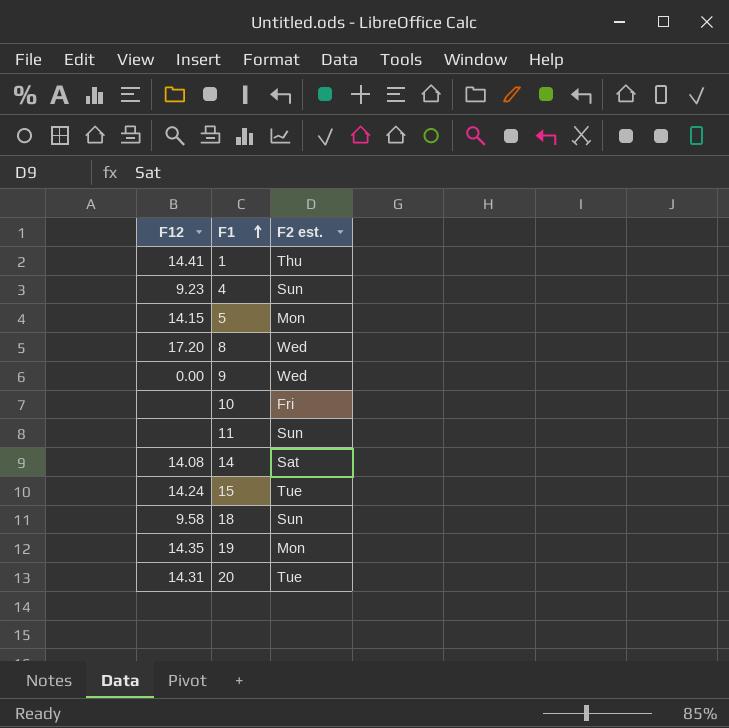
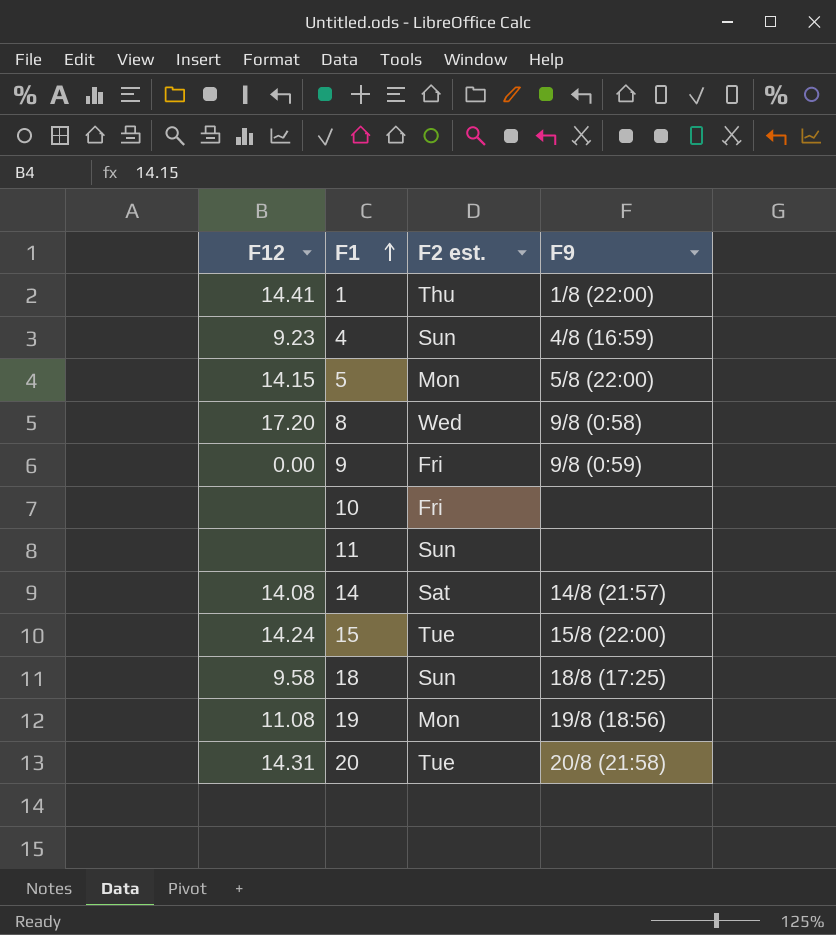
column F9 | position: none -> 4
9 | F2 est.: Wed -> Fri
19 | F12: 14.35 -> 11.08

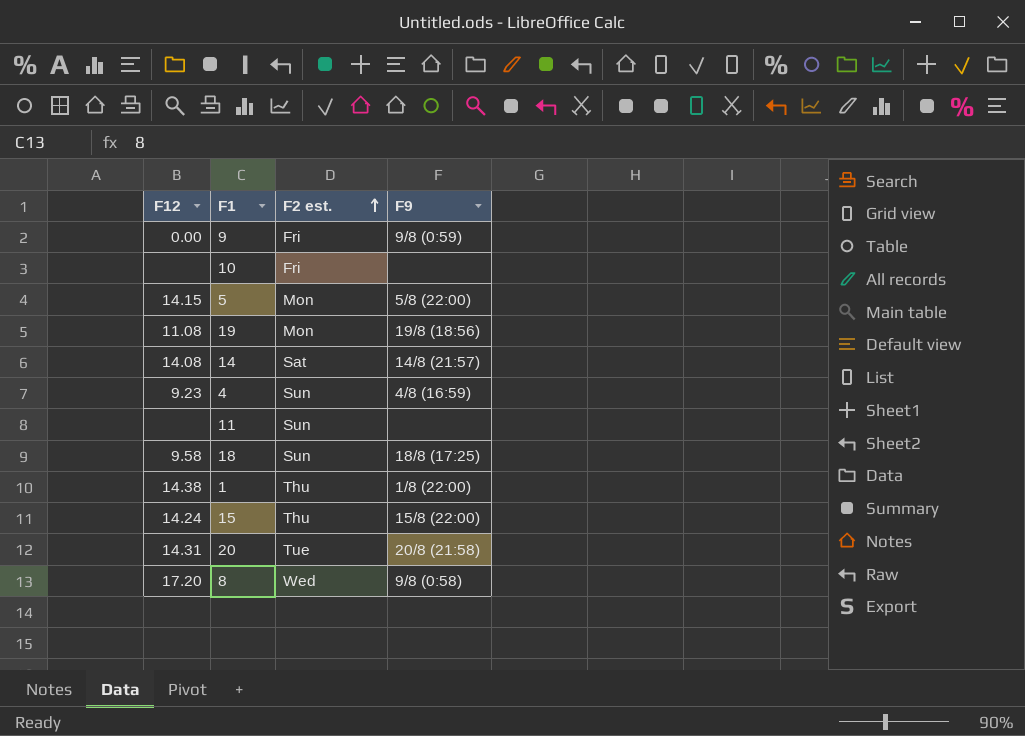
row order: F1 ascending -> F2 est. ascending
1 | F12: 14.41 -> 14.38
15 | F2 est.: Tue -> Thu

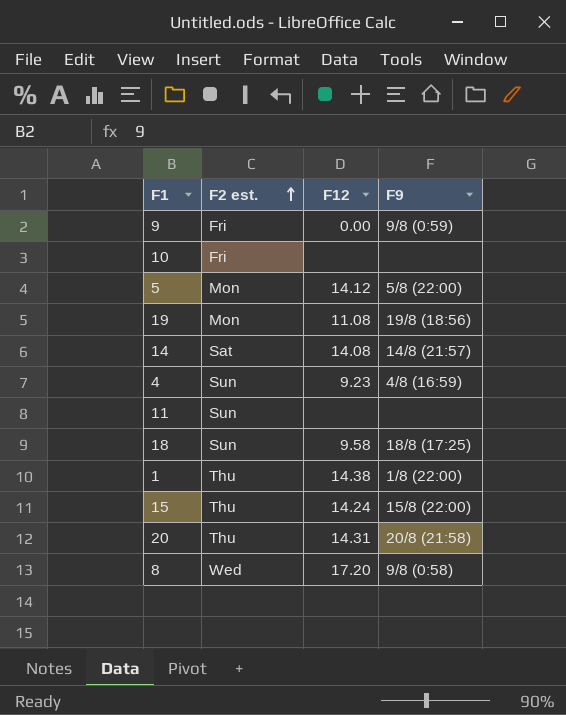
column F12 | position: 1 -> 3
5 | F12: 14.15 -> 14.12
20 | F2 est.: Tue -> Thu

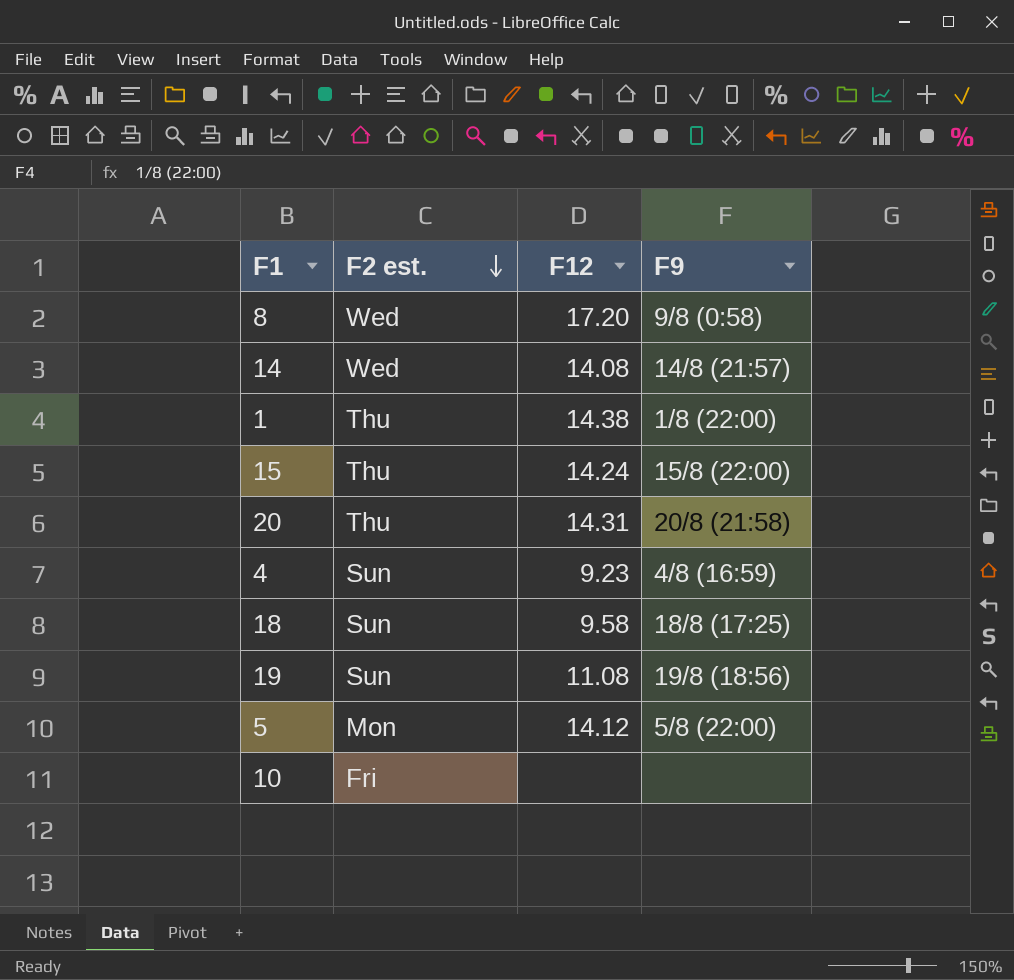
row order: F2 est. ascending -> F2 est. descending
row 9: Fri | 0.00 | 9/8 (0:59) -> none
row 11: Sun | none | none -> none
14 | F2 est.: Sat -> Wed
19 | F2 est.: Mon -> Sun

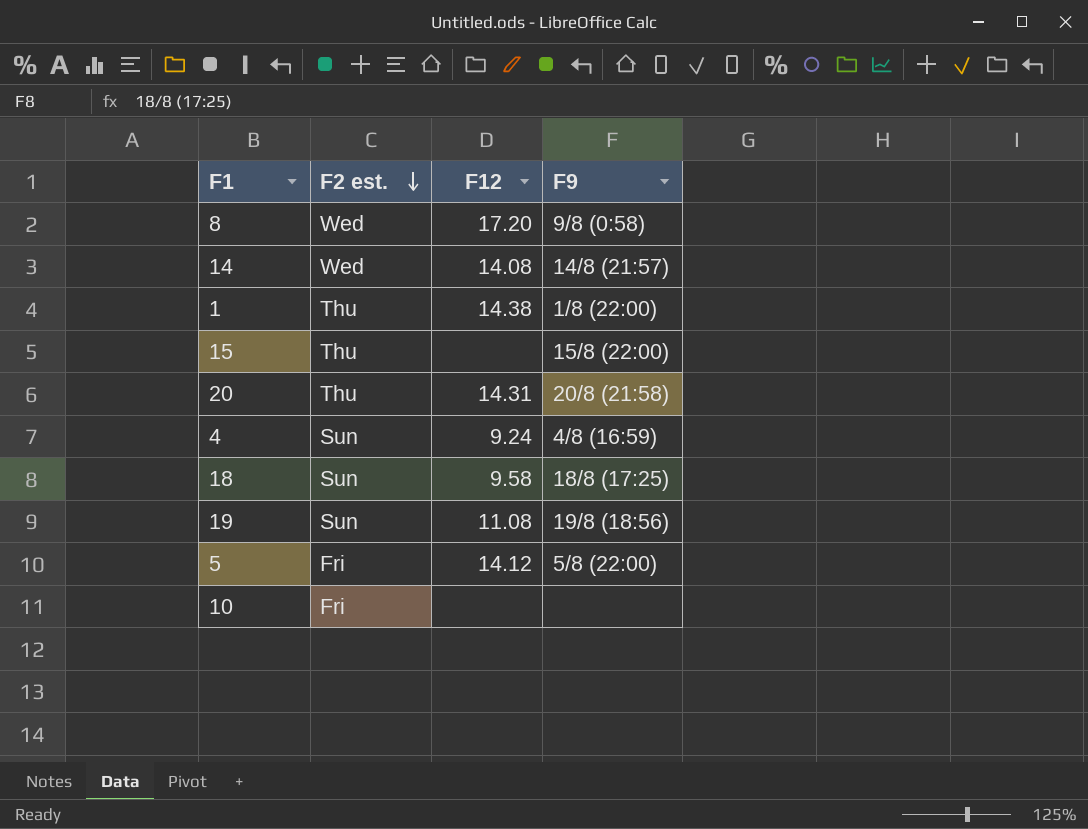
15 | F12: 14.24 -> none
4 | F12: 9.23 -> 9.24
5 | F2 est.: Mon -> Fri

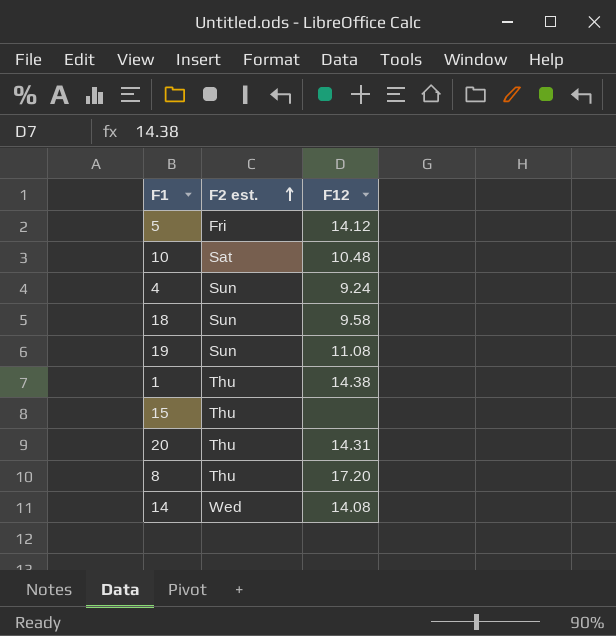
row order: F2 est. descending -> F2 est. ascending
column F9 | position: 4 -> none
10 | F2 est.: Fri -> Sat
10 | F12: none -> 10.48
8 | F2 est.: Wed -> Thu

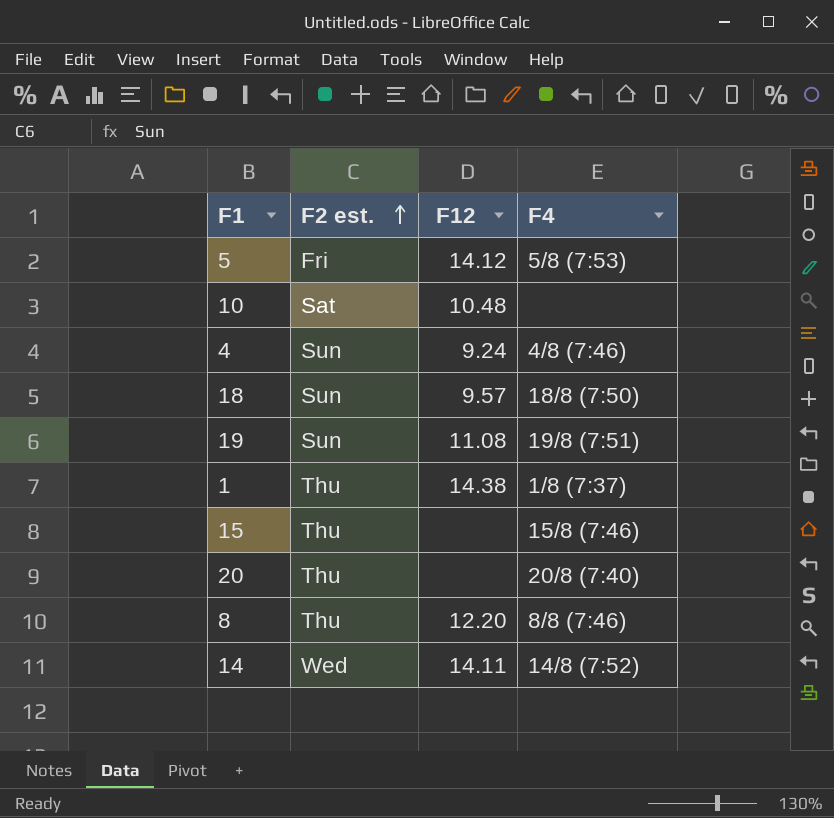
column F4 | position: none -> 4
18 | F12: 9.58 -> 9.57
20 | F12: 14.31 -> none
8 | F12: 17.20 -> 12.20
14 | F12: 14.08 -> 14.11

